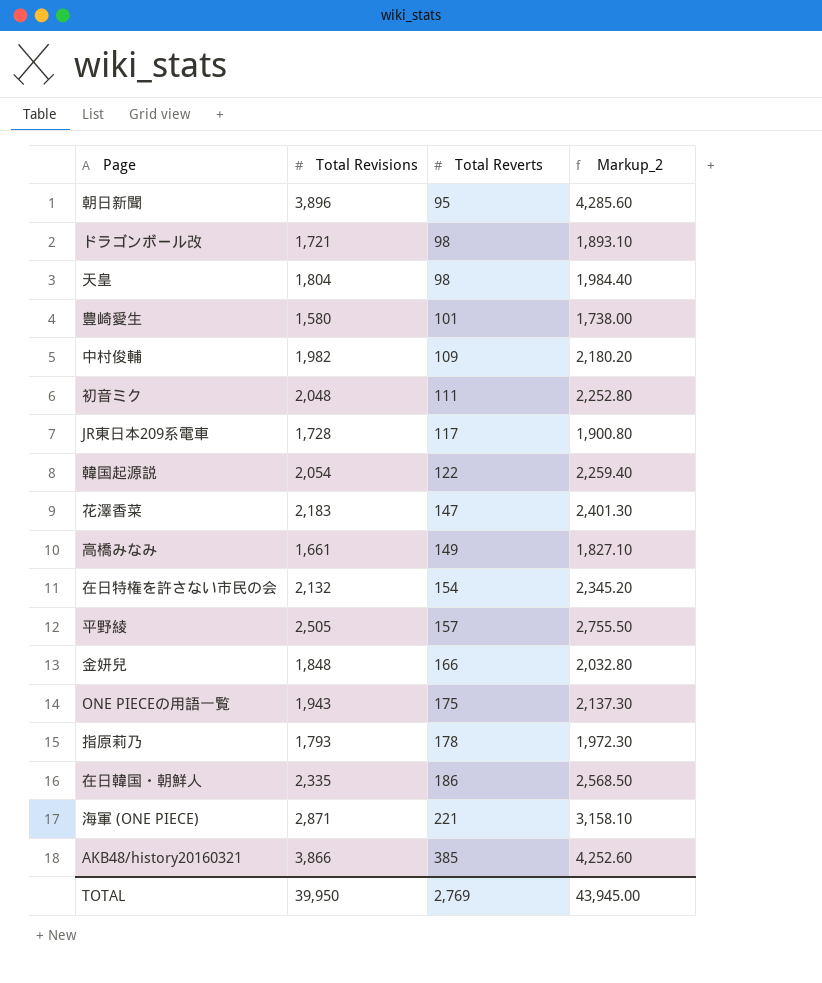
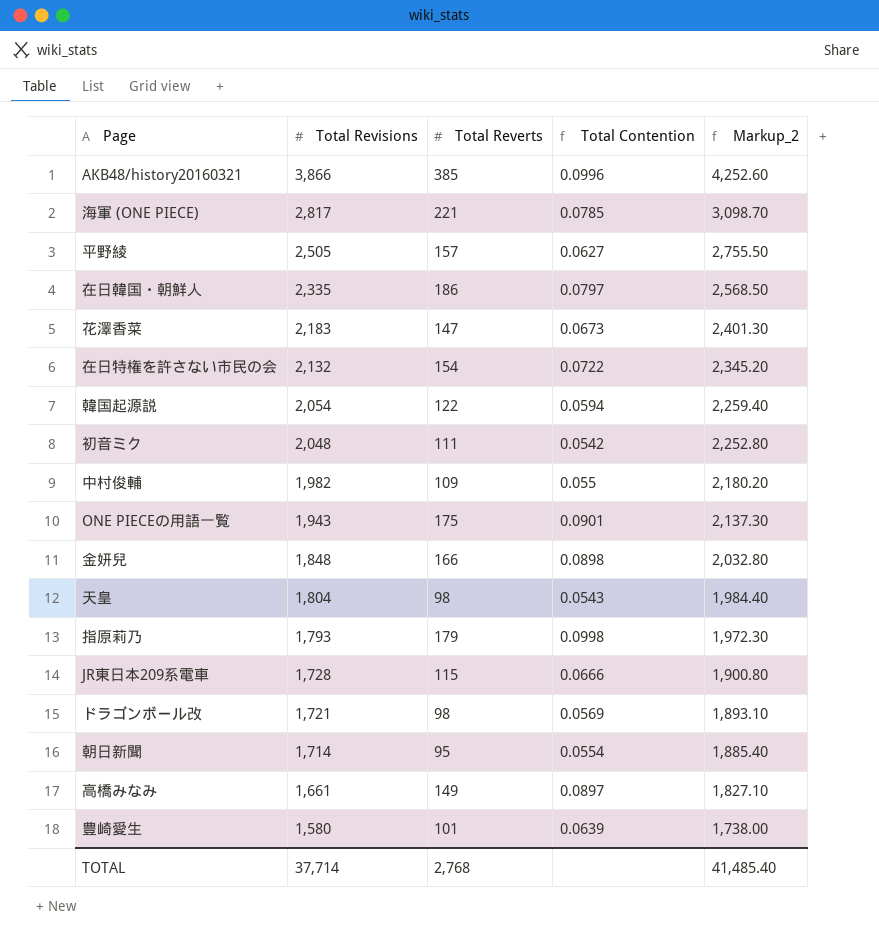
row order: Total Reverts ascending -> Total Revisions descending
column Total Contention | formula: none -> [Total Reverts] / [Total Revisions]
海軍 (ONE PIECE) | Total Revisions: 2,871 -> 2,817
海軍 (ONE PIECE) | Markup_2: 3,158.10 -> 3,098.70
指原莉乃 | Total Reverts: 178 -> 179
JR東日本209系電車 | Total Reverts: 117 -> 115
朝日新聞 | Total Revisions: 3,896 -> 1,714
朝日新聞 | Markup_2: 4,285.60 -> 1,885.40
TOTAL | Total Revisions: 39,950 -> 37,714
TOTAL | Total Reverts: 2,769 -> 2,768
TOTAL | Markup_2: 43,945.00 -> 41,485.40

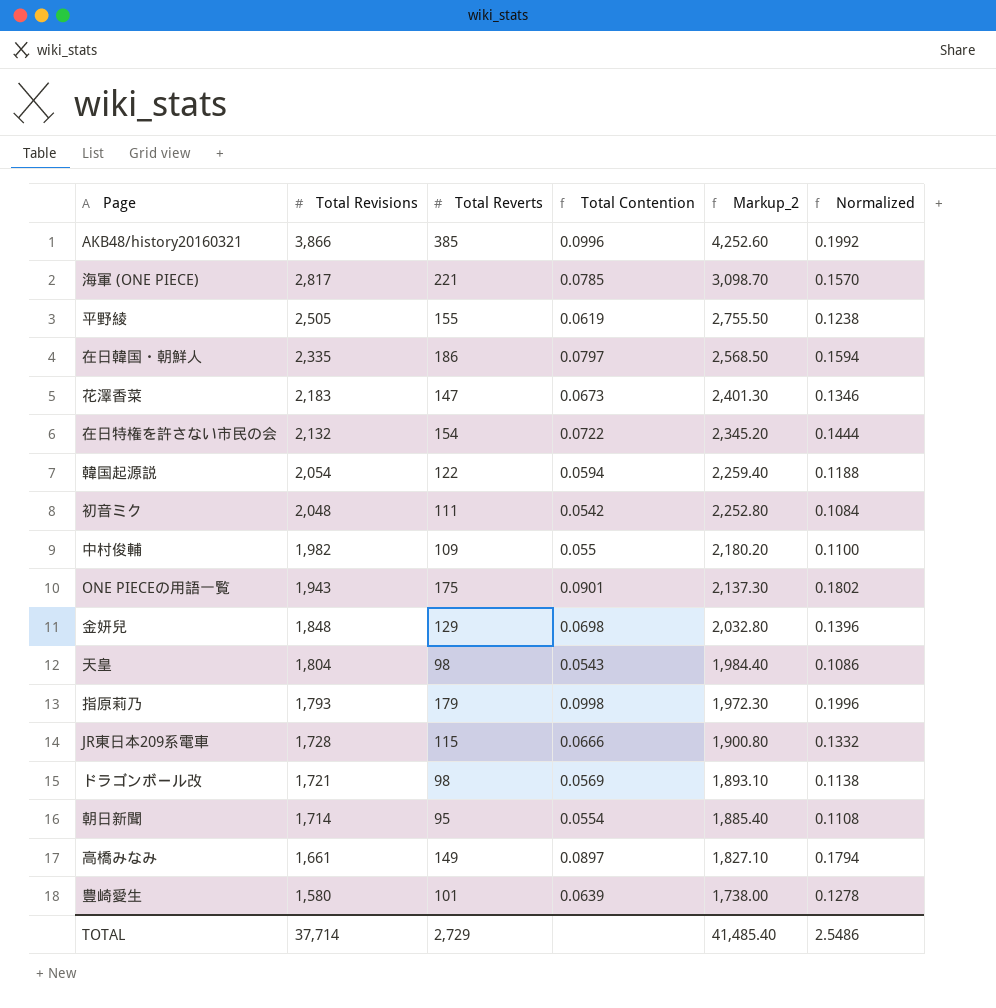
column Normalized | formula: none -> [Total Contention] * 2
平野綾 | Total Reverts: 157 -> 155
平野綾 | Total Contention: 0.0627 -> 0.0619
金妍兒 | Total Reverts: 166 -> 129
金妍兒 | Total Contention: 0.0898 -> 0.0698
TOTAL | Total Reverts: 2,768 -> 2,729

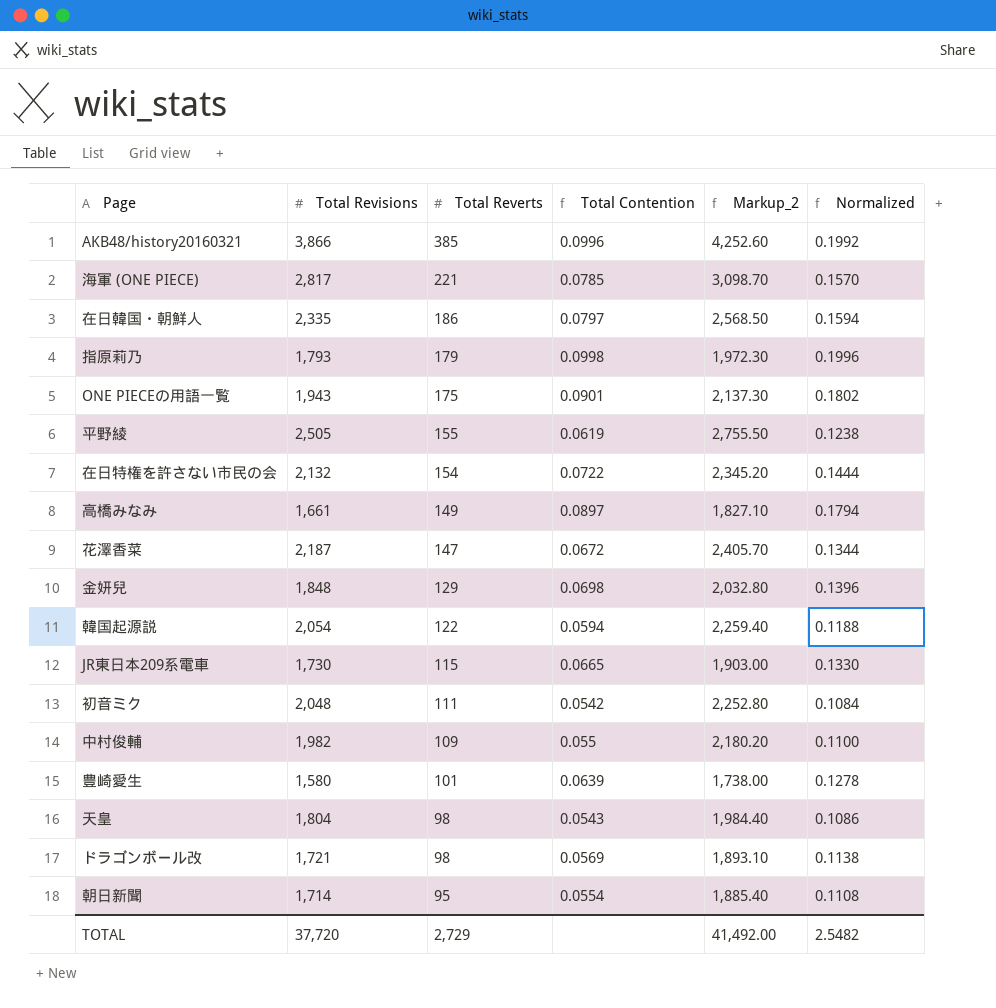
row order: Total Revisions descending -> Total Reverts descending
花澤香菜 | Total Revisions: 2,183 -> 2,187
花澤香菜 | Total Contention: 0.0673 -> 0.0672
花澤香菜 | Markup_2: 2,401.30 -> 2,405.70
花澤香菜 | Normalized: 0.1346 -> 0.1344
JR東日本209系電車 | Total Revisions: 1,728 -> 1,730
JR東日本209系電車 | Total Contention: 0.0666 -> 0.0665
JR東日本209系電車 | Markup_2: 1,900.80 -> 1,903.00
JR東日本209系電車 | Normalized: 0.1332 -> 0.1330
TOTAL | Total Revisions: 37,714 -> 37,720
TOTAL | Markup_2: 41,485.40 -> 41,492.00
TOTAL | Normalized: 2.5486 -> 2.5482

